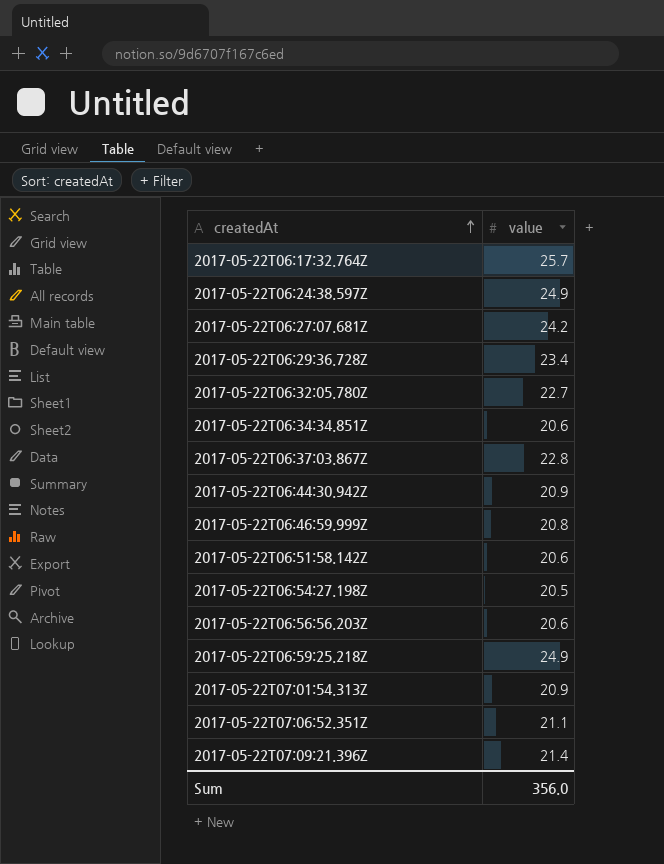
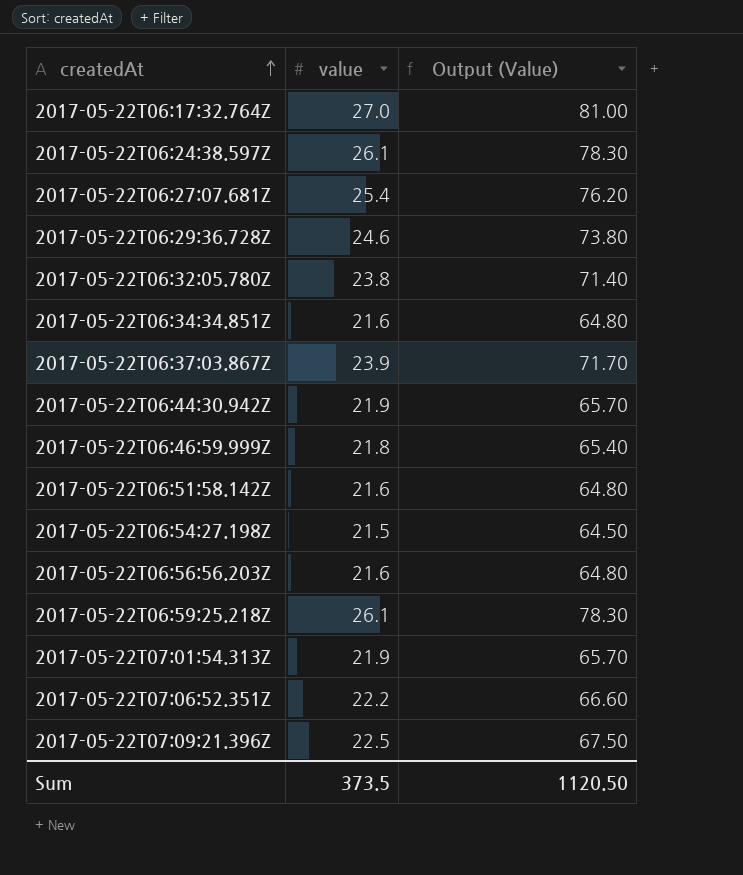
column Output (Value) | formula: none -> [value] * 3
2017-05-22T06:17:32.764Z | value: 25.7 -> 27.0
2017-05-22T06:24:38.597Z | value: 24.9 -> 26.1
2017-05-22T06:27:07.681Z | value: 24.2 -> 25.4
2017-05-22T06:29:36.728Z | value: 23.4 -> 24.6
2017-05-22T06:32:05.780Z | value: 22.7 -> 23.8
2017-05-22T06:34:34.851Z | value: 20.6 -> 21.6
2017-05-22T06:37:03.867Z | value: 22.8 -> 23.9
2017-05-22T06:44:30.942Z | value: 20.9 -> 21.9
2017-05-22T06:46:59.999Z | value: 20.8 -> 21.8
2017-05-22T06:51:58.142Z | value: 20.6 -> 21.6
2017-05-22T06:54:27.198Z | value: 20.5 -> 21.5
2017-05-22T06:56:56.203Z | value: 20.6 -> 21.6
2017-05-22T06:59:25.218Z | value: 24.9 -> 26.1
2017-05-22T07:01:54.313Z | value: 20.9 -> 21.9
2017-05-22T07:06:52.351Z | value: 21.1 -> 22.2
2017-05-22T07:09:21.396Z | value: 21.4 -> 22.5
Sum | value: 356.0 -> 373.5

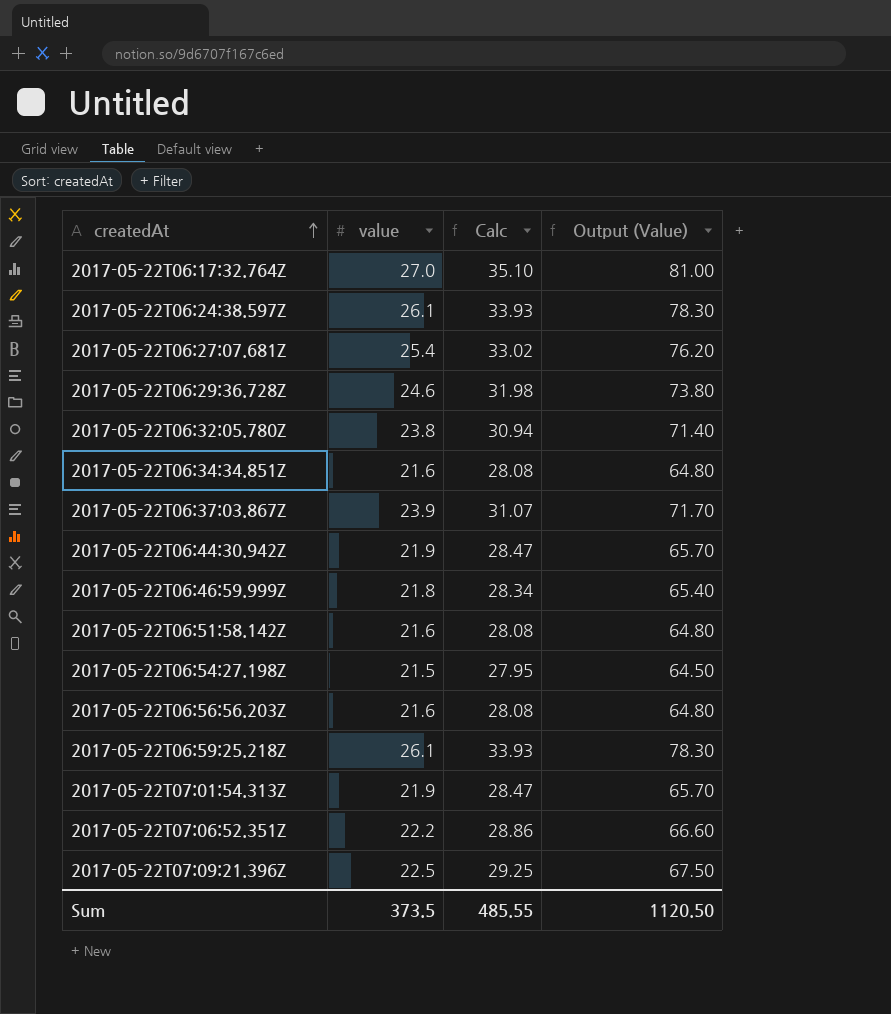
column Calc | formula: none -> [value] * 1.3

